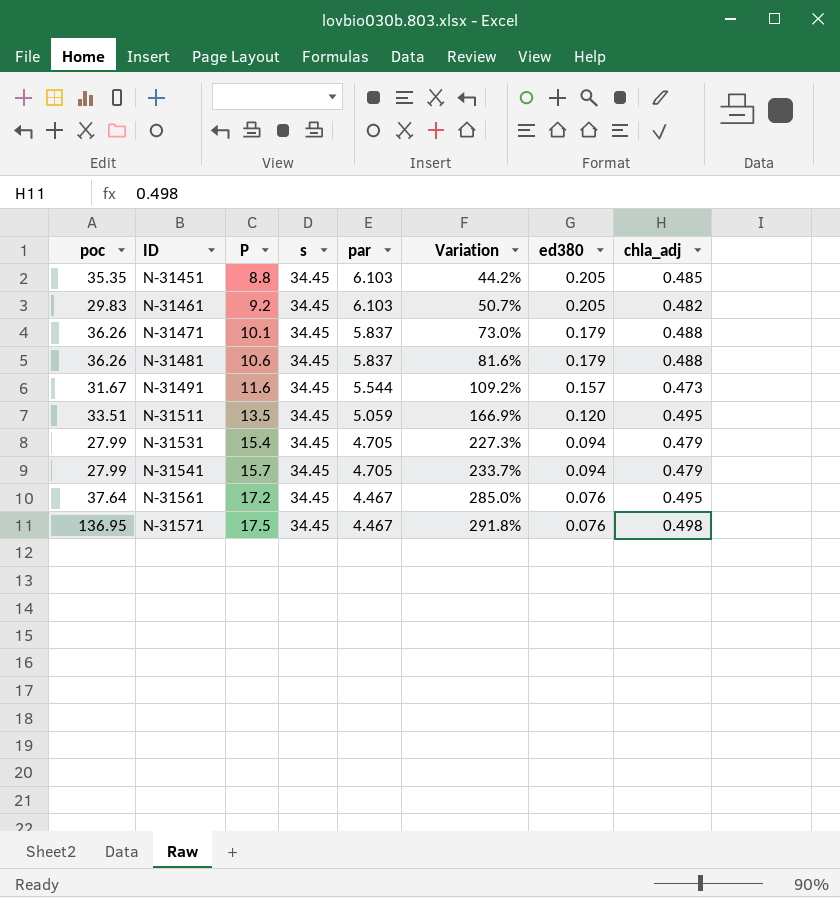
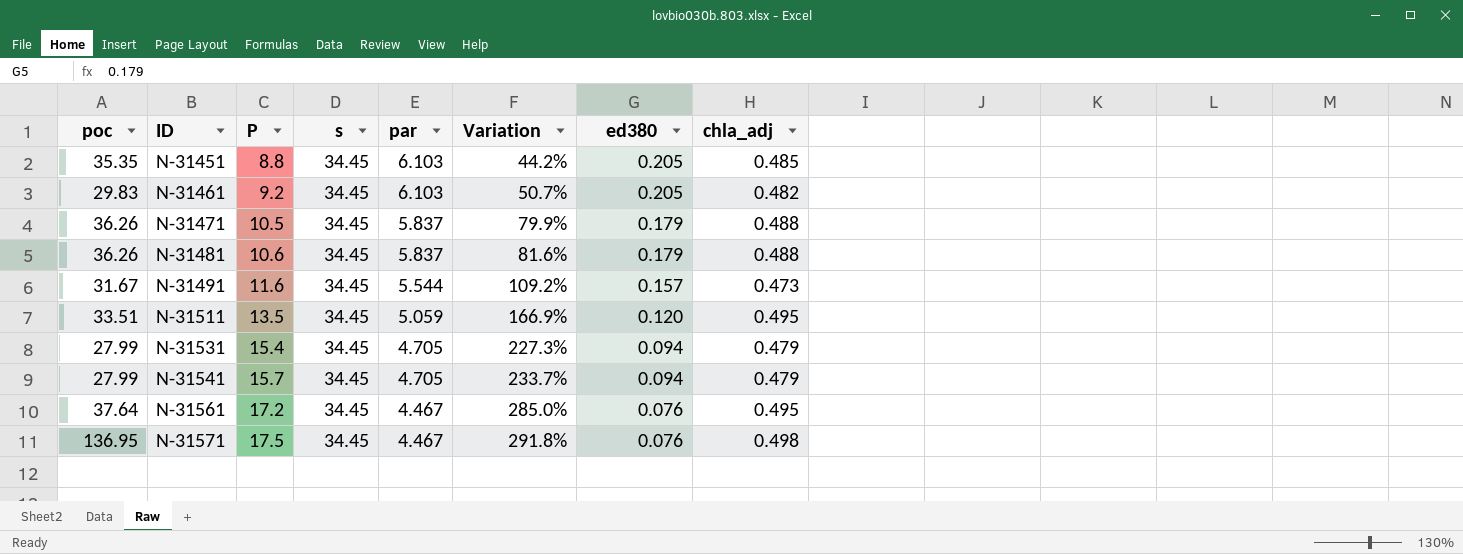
N-31471 | P: 10.1 -> 10.5
N-31471 | Variation: 73.0% -> 79.9%

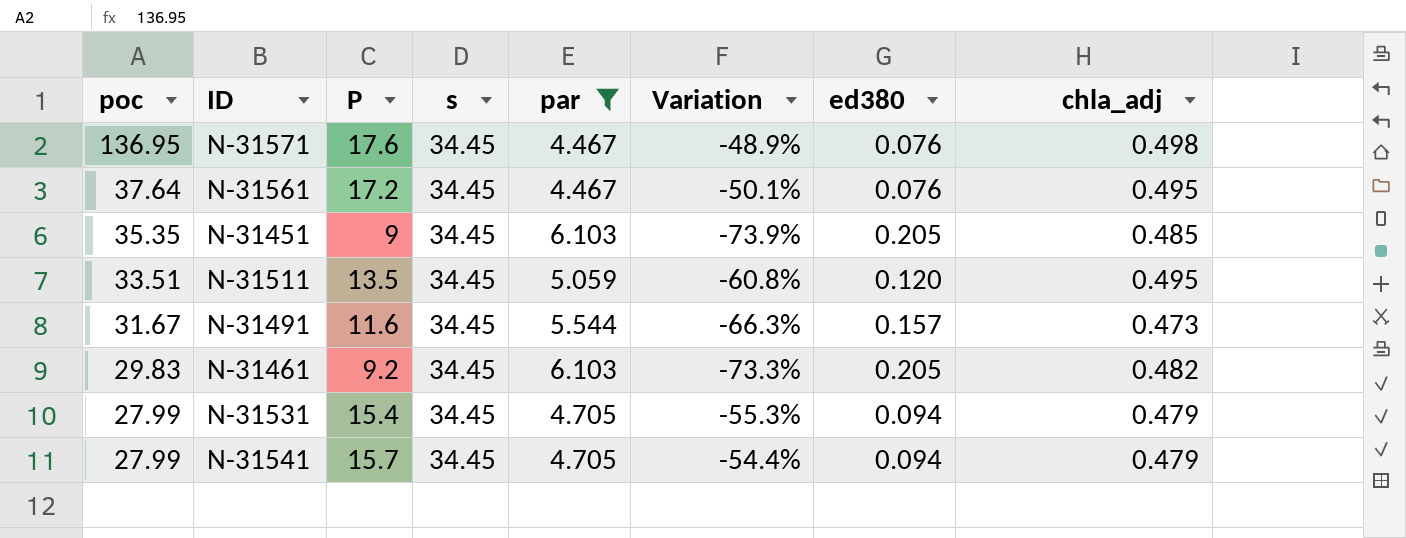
filter: none -> par != 5.837
row order: ID ascending -> poc descending
column Variation | formula: ([P] - [par]) / [par] -> ([P] - [s]) / [s]
N-31571 | P: 17.5 -> 17.6
N-31451 | P: 8.8 -> 9

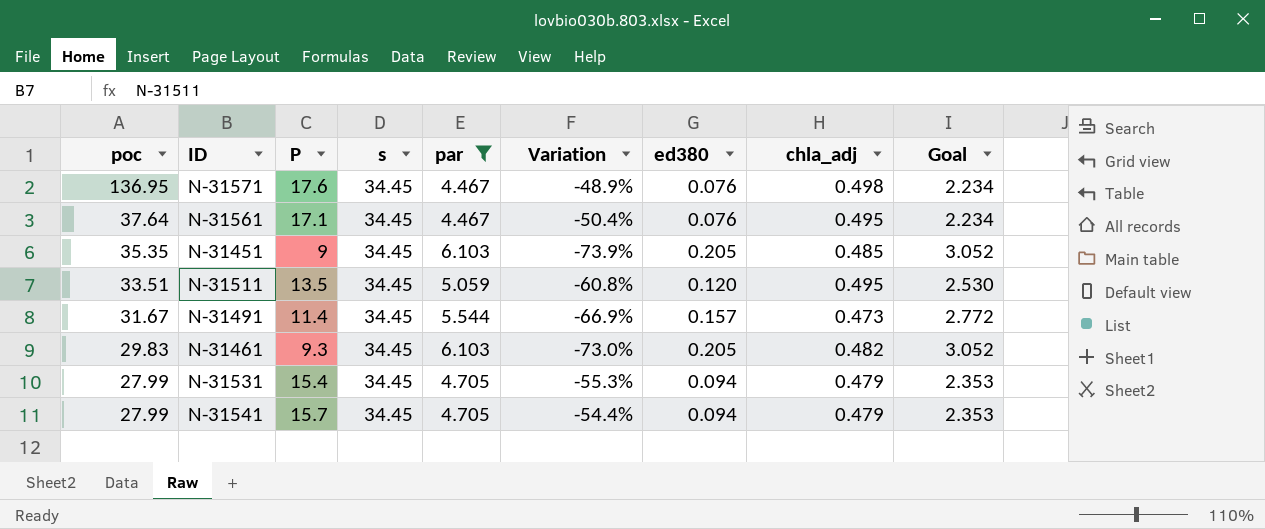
column Goal | formula: none -> [par] * 0.5
N-31561 | P: 17.2 -> 17.1
N-31561 | Variation: -50.1% -> -50.4%
N-31491 | P: 11.6 -> 11.4
N-31491 | Variation: -66.3% -> -66.9%
N-31461 | P: 9.2 -> 9.3
N-31461 | Variation: -73.3% -> -73.0%

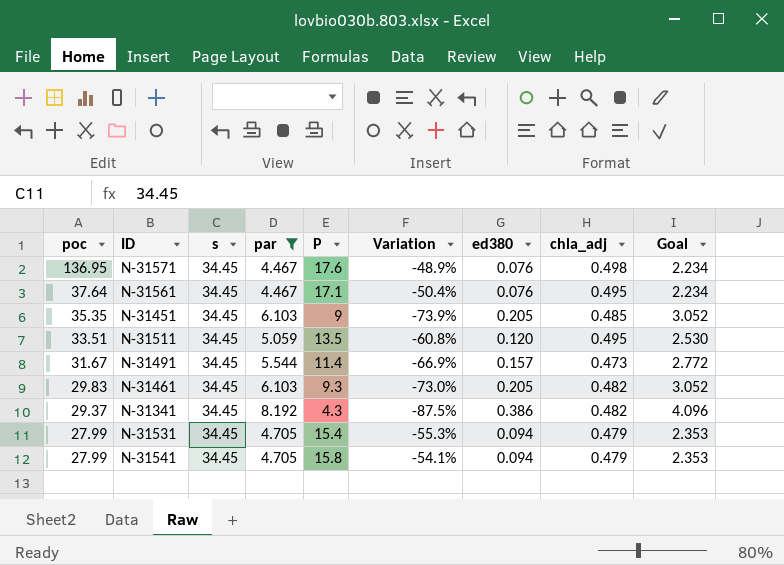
column P | position: 3 -> 5
row N-31341: none -> 29.37 | 34.45 | 8.192 | 4.3 | -87.5% | 0.386 | 0.482 | 4.096
N-31541 | P: 15.7 -> 15.8
N-31541 | Variation: -54.4% -> -54.1%

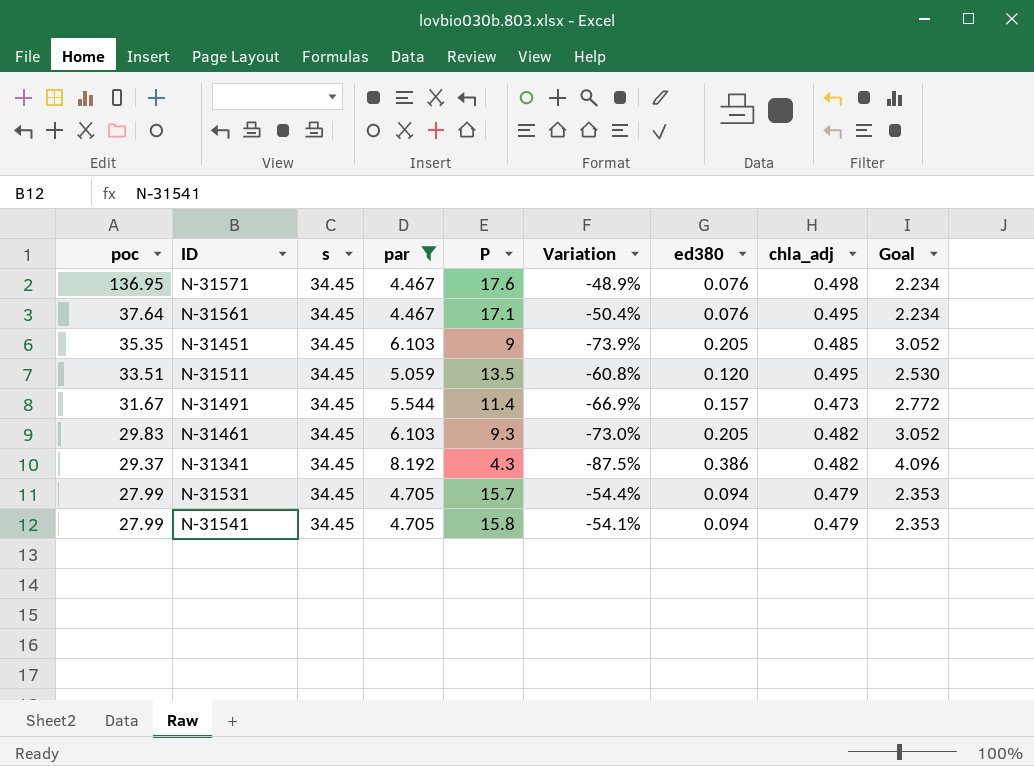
N-31531 | P: 15.4 -> 15.7
N-31531 | Variation: -55.3% -> -54.4%

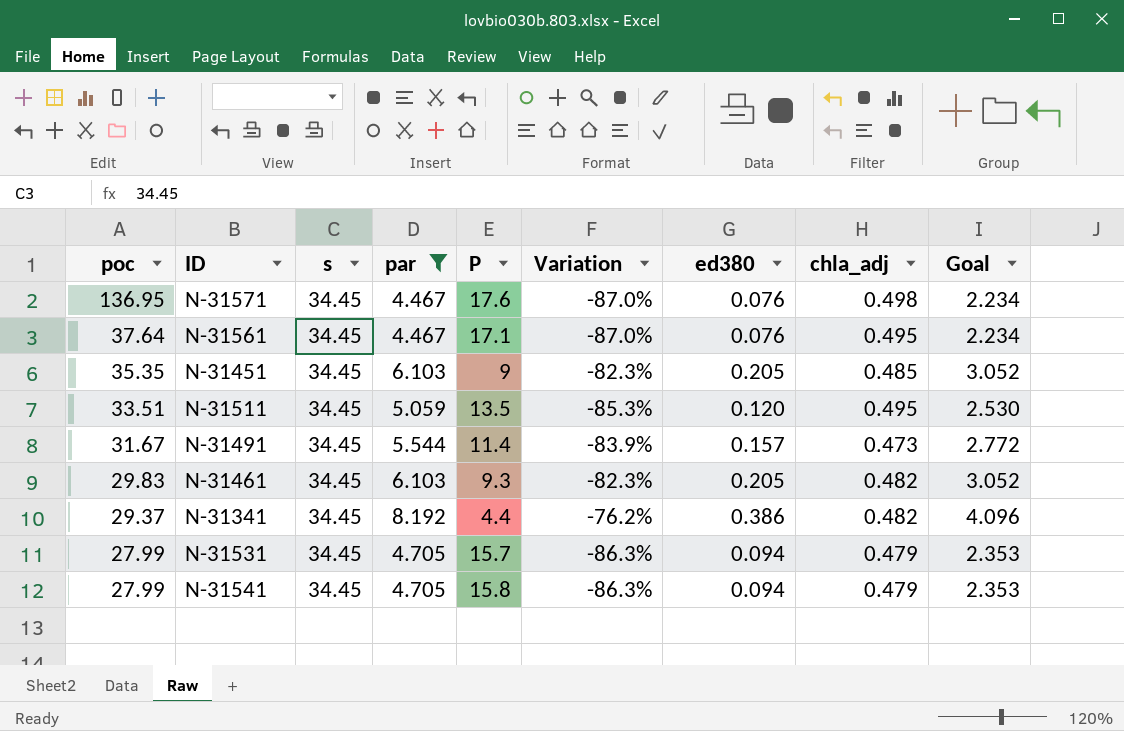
column Variation | formula: ([P] - [s]) / [s] -> ([par] - [s]) / [s]
N-31341 | P: 4.3 -> 4.4

